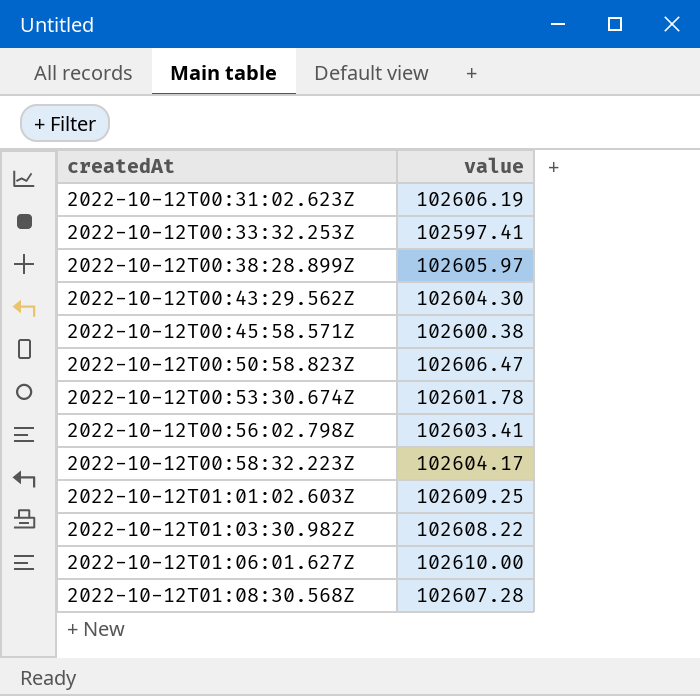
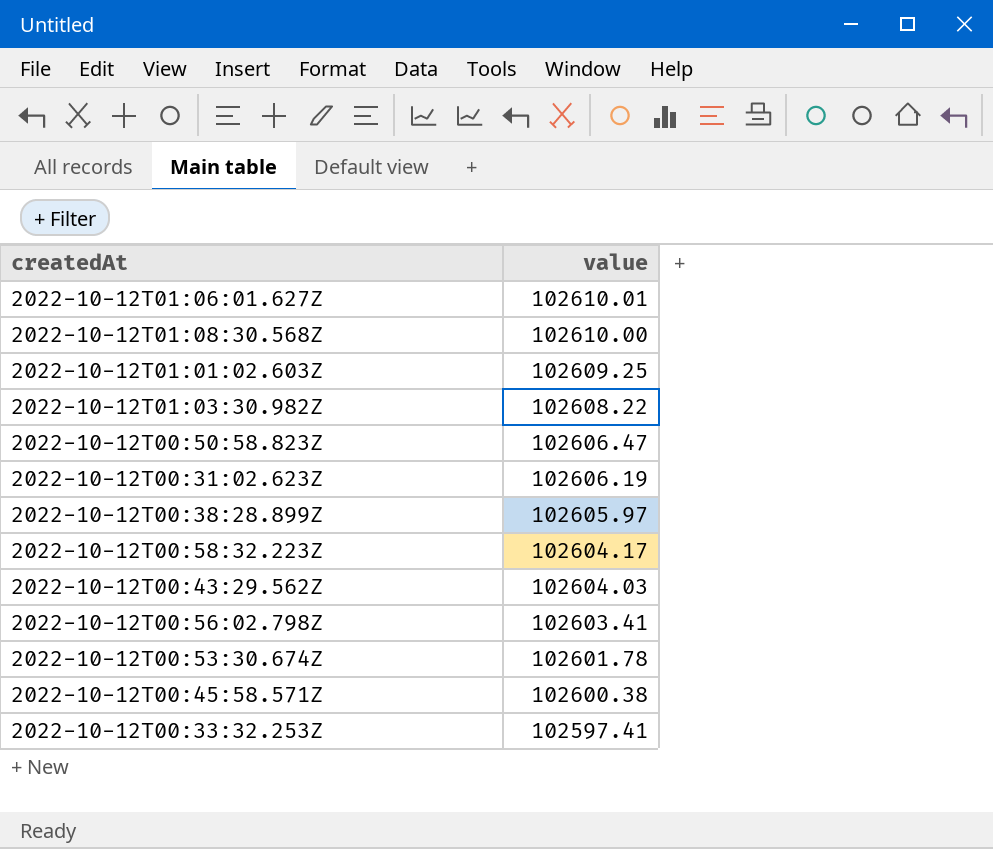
row order: createdAt ascending -> value descending
2022-10-12T01:06:01.627Z | value: 102610.00 -> 102610.01
2022-10-12T01:08:30.568Z | value: 102607.28 -> 102610.00
2022-10-12T00:43:29.562Z | value: 102604.30 -> 102604.03

